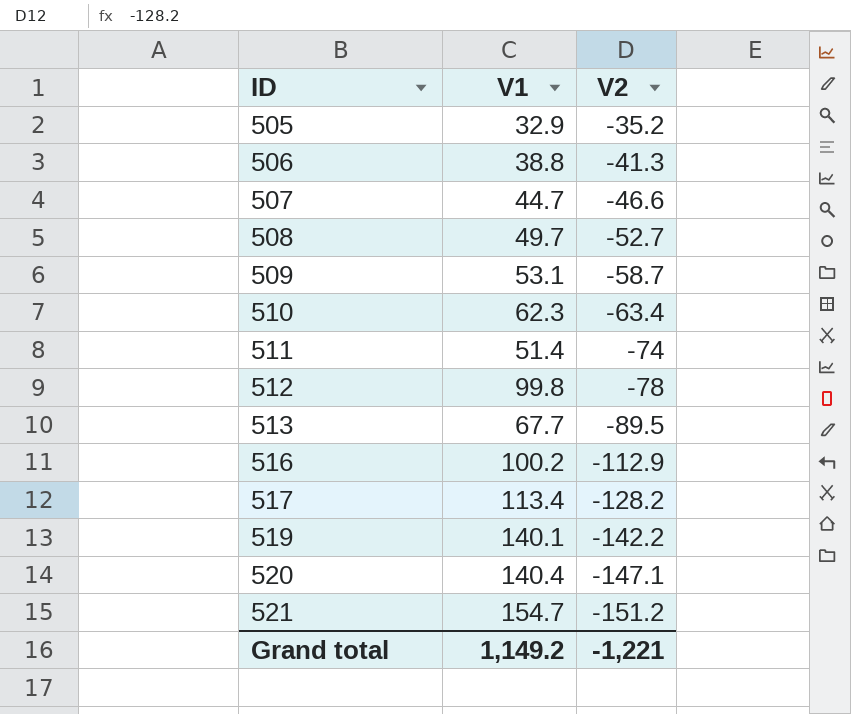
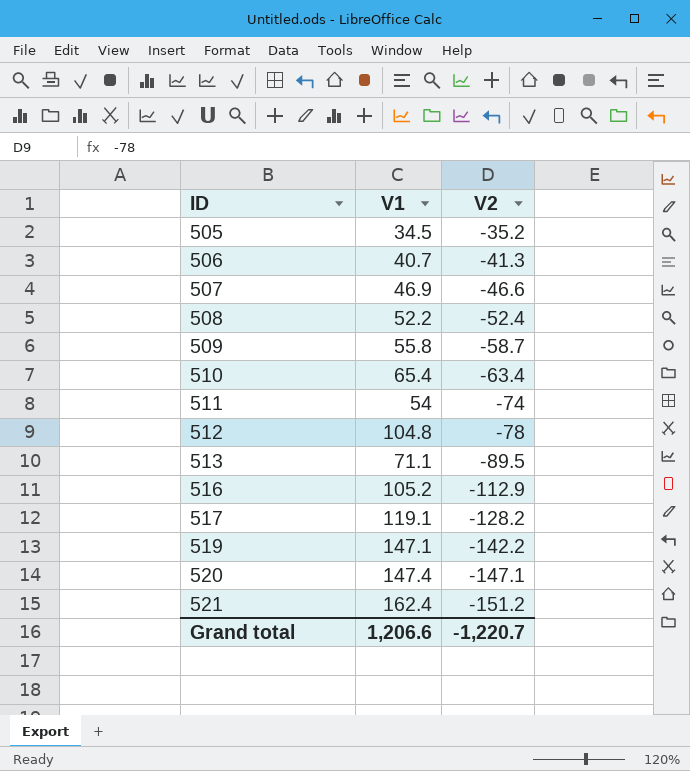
505 | V1: 32.9 -> 34.5
506 | V1: 38.8 -> 40.7
507 | V1: 44.7 -> 46.9
508 | V1: 49.7 -> 52.2
508 | V2: -52.7 -> -52.4
509 | V1: 53.1 -> 55.8
510 | V1: 62.3 -> 65.4
511 | V1: 51.4 -> 54
512 | V1: 99.8 -> 104.8
513 | V1: 67.7 -> 71.1
516 | V1: 100.2 -> 105.2
517 | V1: 113.4 -> 119.1
519 | V1: 140.1 -> 147.1
520 | V1: 140.4 -> 147.4
521 | V1: 154.7 -> 162.4
Grand total | V1: 1,149.2 -> 1,206.6
Grand total | V2: -1,221 -> -1,220.7

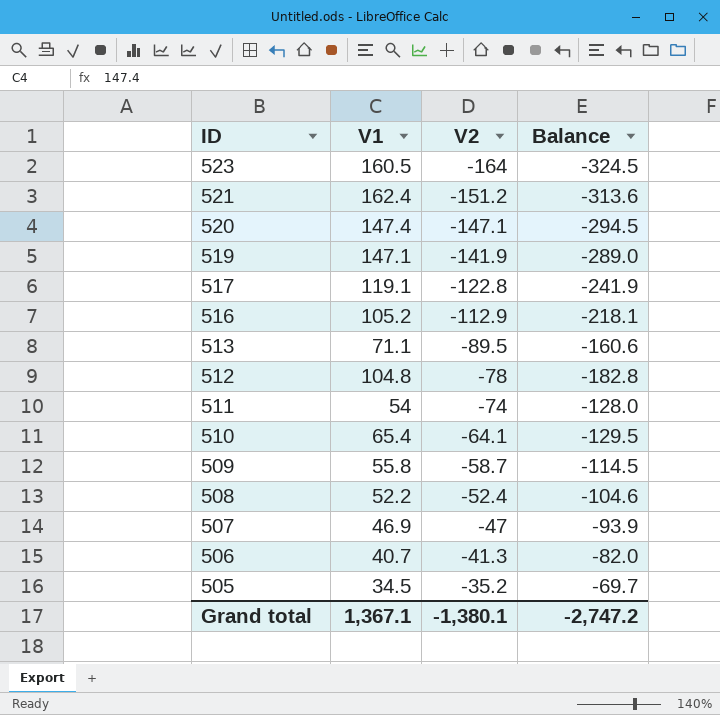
row order: ID ascending -> ID descending
column Balance | formula: none -> [V2] - [V1]
row 523: none -> 160.5 | -164 | -324.5
519 | V2: -142.2 -> -141.9
517 | V2: -128.2 -> -122.8
510 | V2: -63.4 -> -64.1
507 | V2: -46.6 -> -47
Grand total | V1: 1,206.6 -> 1,367.1
Grand total | V2: -1,220.7 -> -1,380.1

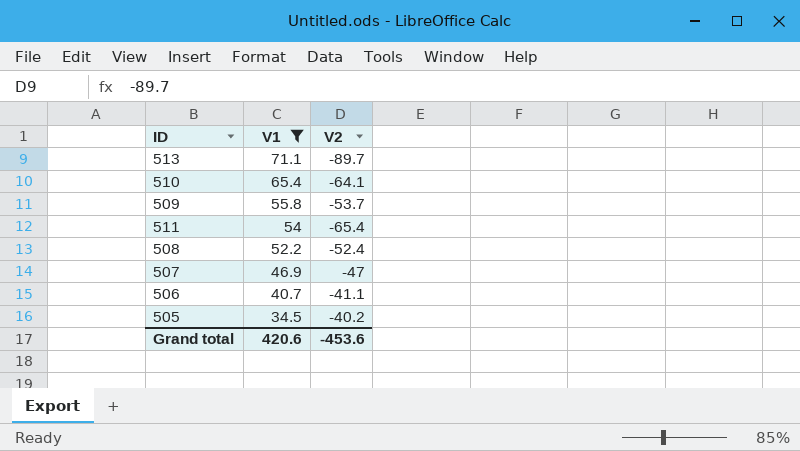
filter: none -> V1 <= 71.1
row order: ID descending -> V1 descending
column Balance | formula: [V2] - [V1] -> none
513 | V2: -89.5 -> -89.7
509 | V2: -58.7 -> -53.7
511 | V2: -74 -> -65.4
506 | V2: -41.3 -> -41.1
505 | V2: -35.2 -> -40.2
Grand total | V1: 1,367.1 -> 420.6
Grand total | V2: -1,380.1 -> -453.6

